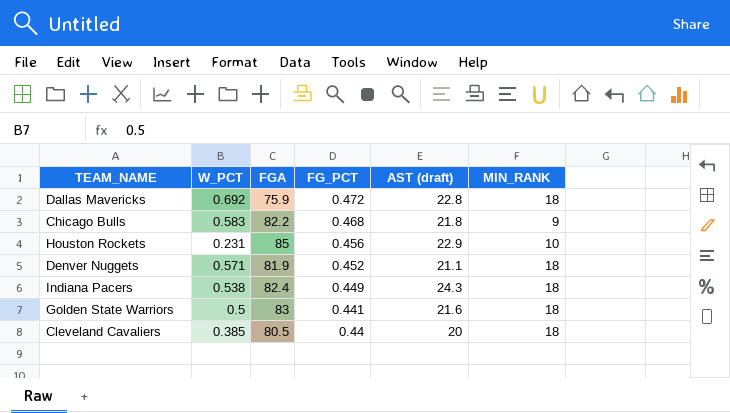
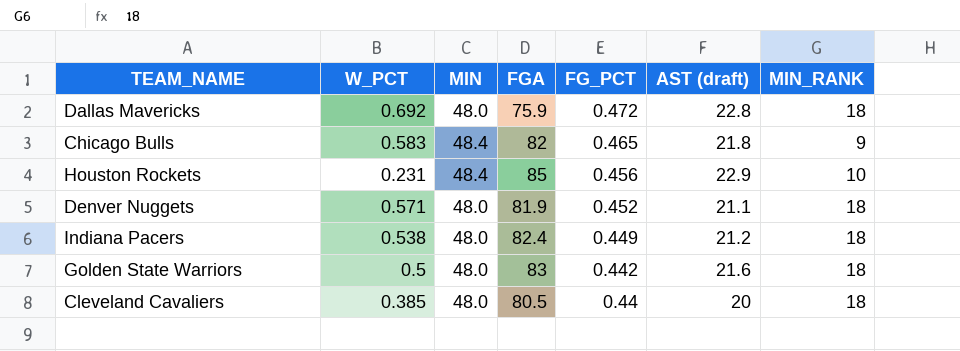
column MIN | position: none -> 3
Chicago Bulls | FGA: 82.2 -> 82
Chicago Bulls | FG_PCT: 0.468 -> 0.465
Indiana Pacers | AST (draft): 24.3 -> 21.2
Golden State Warriors | FG_PCT: 0.441 -> 0.442

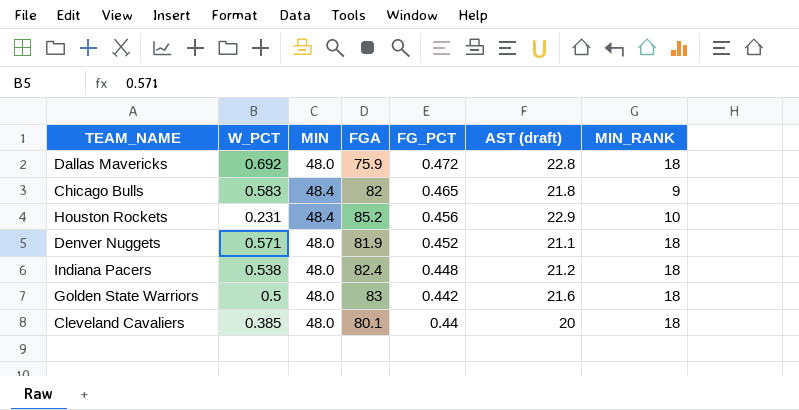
Houston Rockets | FGA: 85 -> 85.2
Indiana Pacers | FG_PCT: 0.449 -> 0.448
Cleveland Cavaliers | FGA: 80.5 -> 80.1

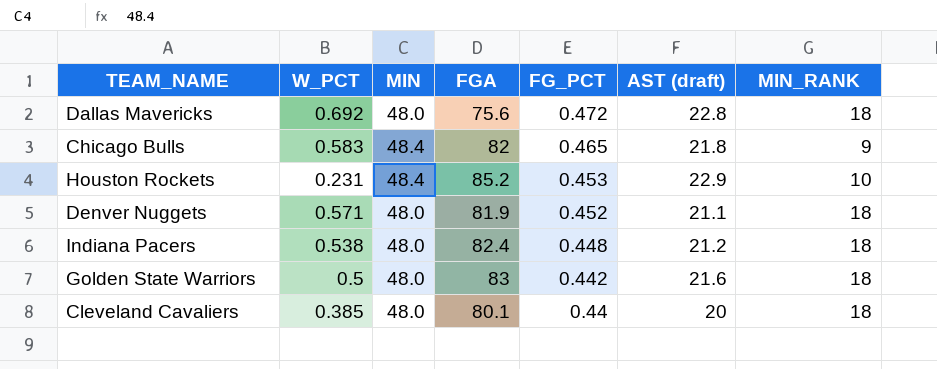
Dallas Mavericks | FGA: 75.9 -> 75.6
Houston Rockets | FG_PCT: 0.456 -> 0.453

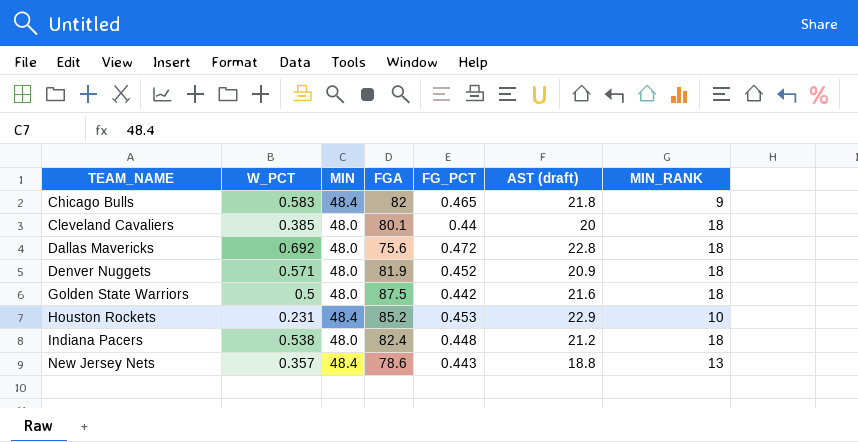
row order: FG_PCT descending -> TEAM_NAME ascending
Denver Nuggets | AST (draft): 21.1 -> 20.9
Golden State Warriors | FGA: 83 -> 87.5
row New Jersey Nets: none -> 0.357 | 48.4 | 78.6 | 0.443 | 18.8 | 13

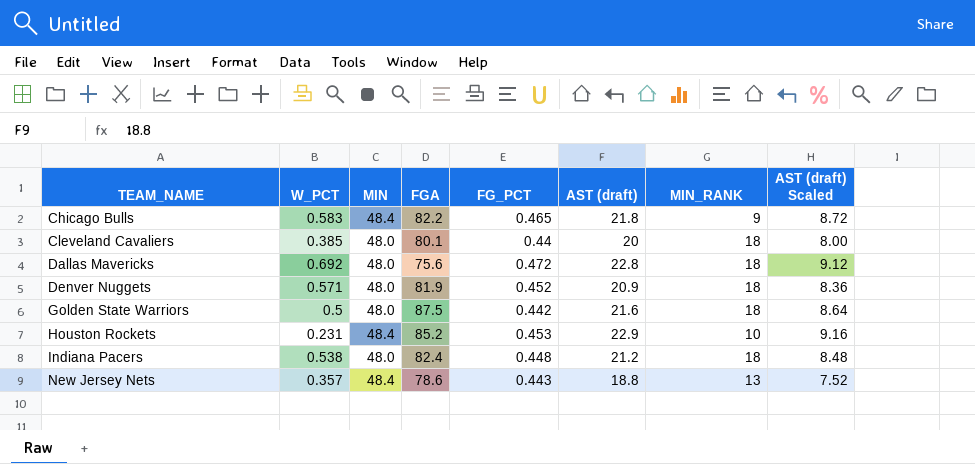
column AST (draft) Scaled | formula: none -> [AST (draft)] * 0.4
Chicago Bulls | FGA: 82 -> 82.2

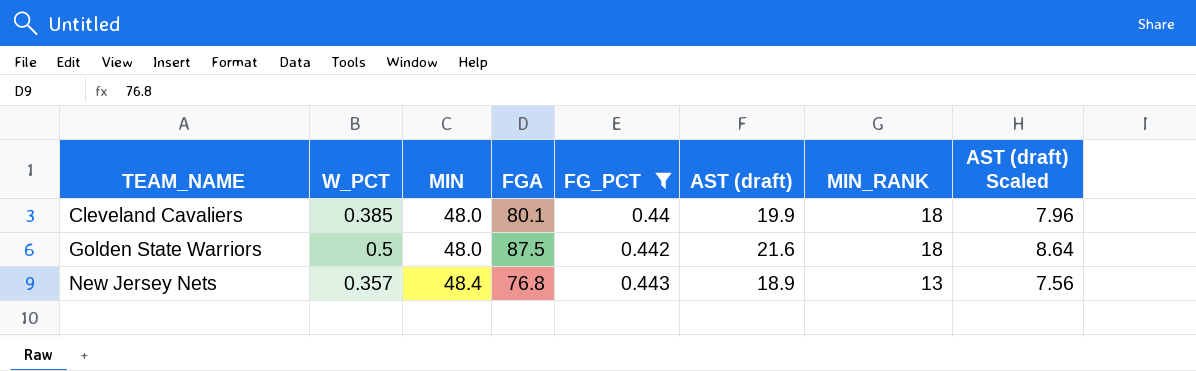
filter: none -> FG_PCT <= 0.443
Cleveland Cavaliers | AST (draft): 20 -> 19.9
Cleveland Cavaliers | AST (draft) Scaled: 8.00 -> 7.96
New Jersey Nets | FGA: 78.6 -> 76.8
New Jersey Nets | AST (draft): 18.8 -> 18.9
New Jersey Nets | AST (draft) Scaled: 7.52 -> 7.56

